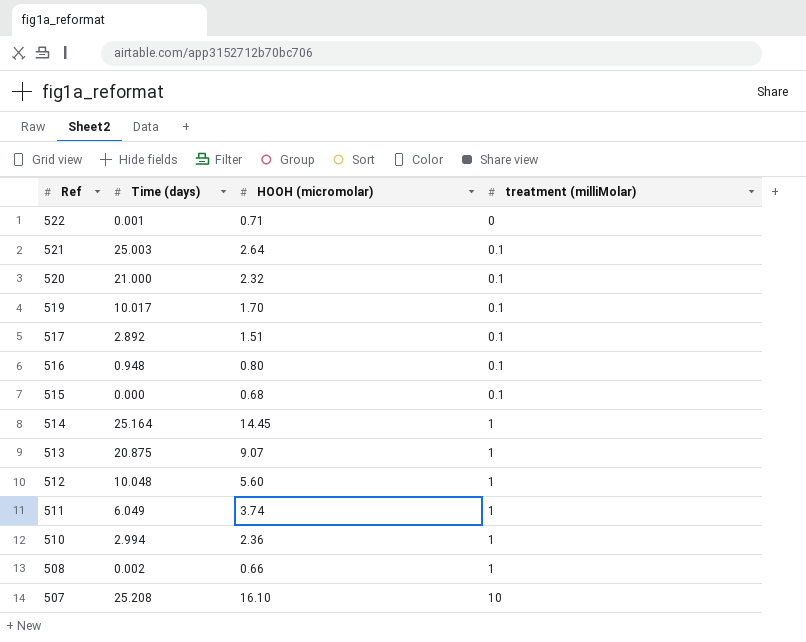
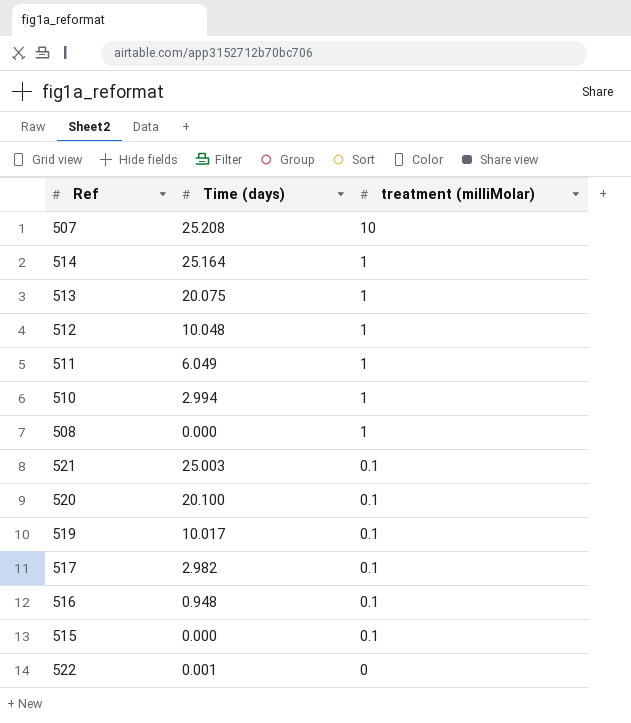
row order: Ref descending -> treatment (milliMolar) descending
column HOOH (micromolar) | position: 3 -> none
513 | Time (days): 20.875 -> 20.075
508 | Time (days): 0.002 -> 0.000
520 | Time (days): 21.000 -> 20.100
517 | Time (days): 2.892 -> 2.982

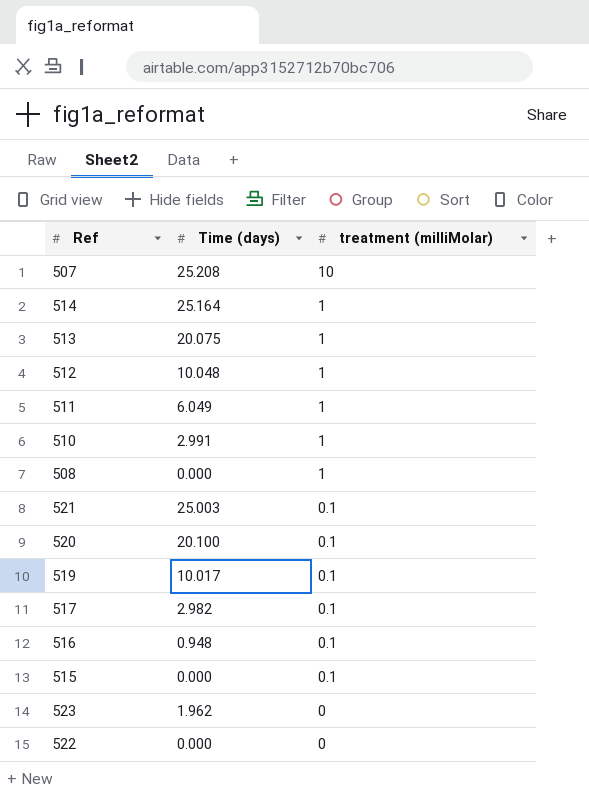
510 | Time (days): 2.994 -> 2.991
row 523: none -> 1.962 | 0
522 | Time (days): 0.001 -> 0.000

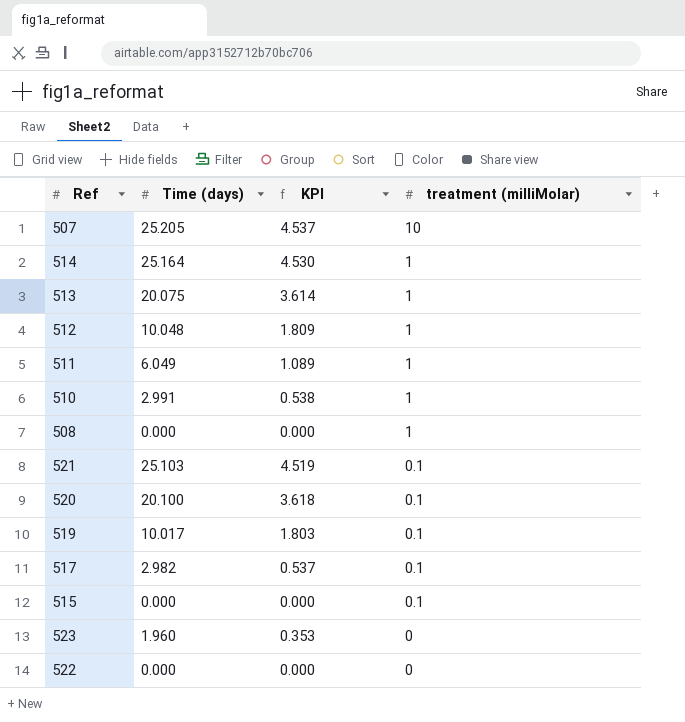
column KPI | formula: none -> [Time (days)] * 0.18
row 516: 0.948 | 0.1 -> none
507 | Time (days): 25.208 -> 25.205
521 | Time (days): 25.003 -> 25.103
523 | Time (days): 1.962 -> 1.960

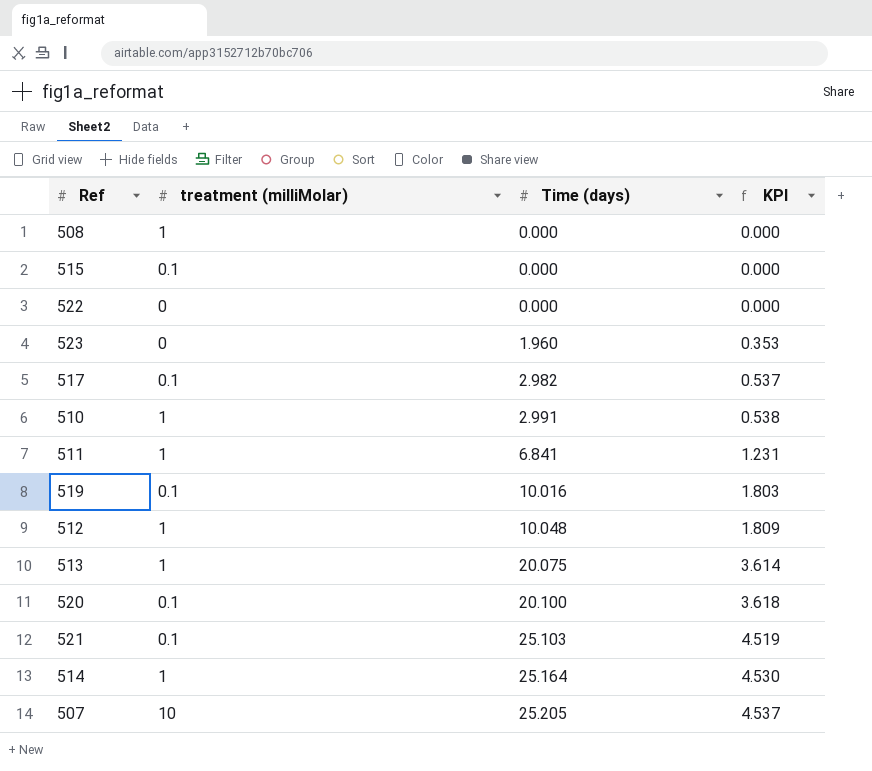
row order: treatment (milliMolar) descending -> Time (days) ascending
column treatment (milliMolar) | position: 4 -> 2
511 | Time (days): 6.049 -> 6.841
511 | KPI: 1.089 -> 1.231
519 | Time (days): 10.017 -> 10.016

